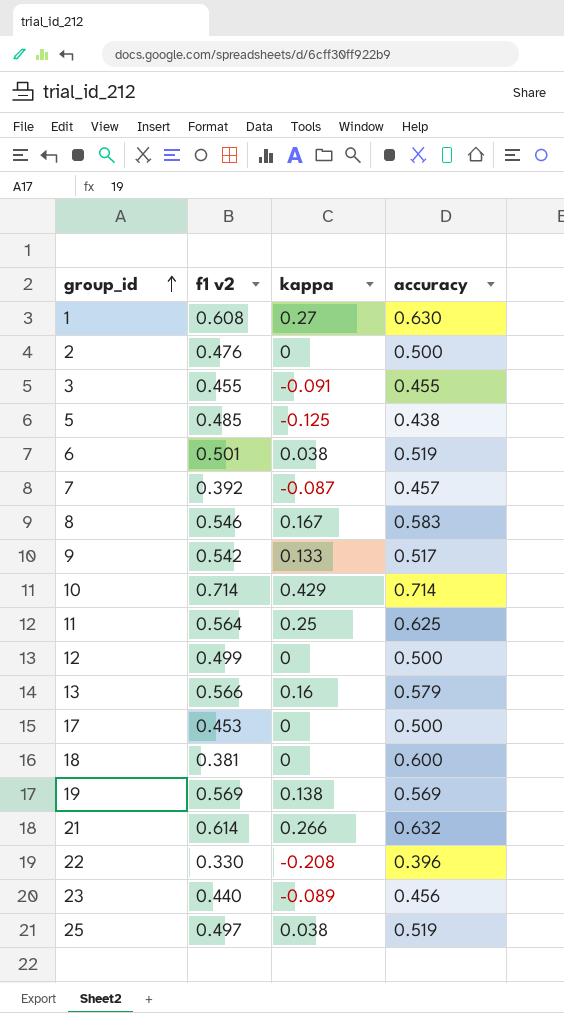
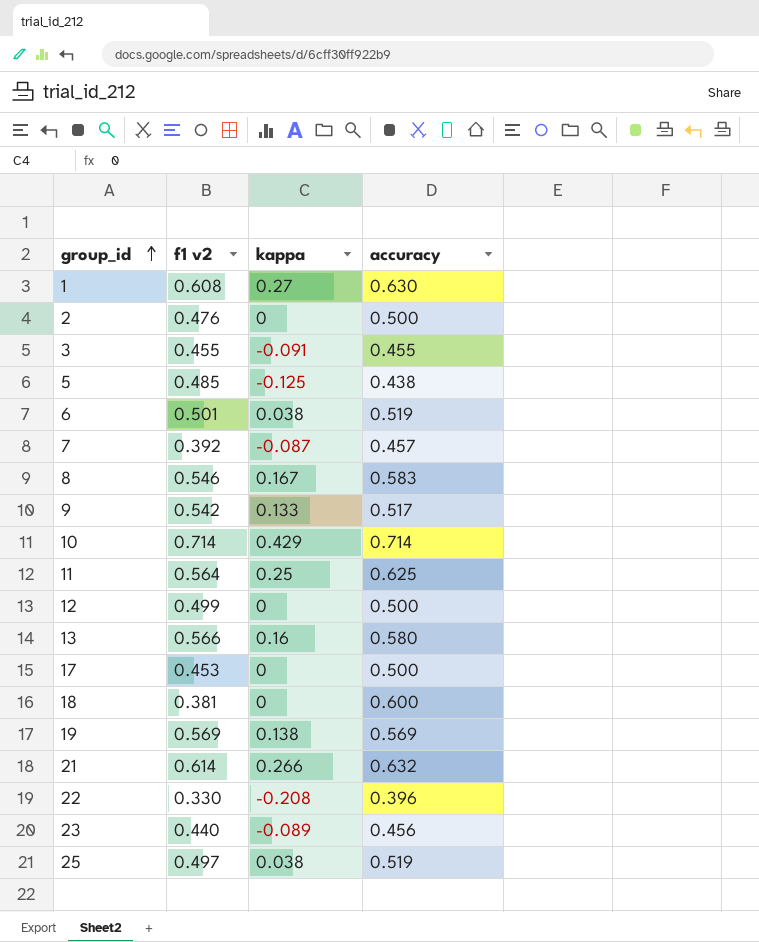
13 | accuracy: 0.579 -> 0.580

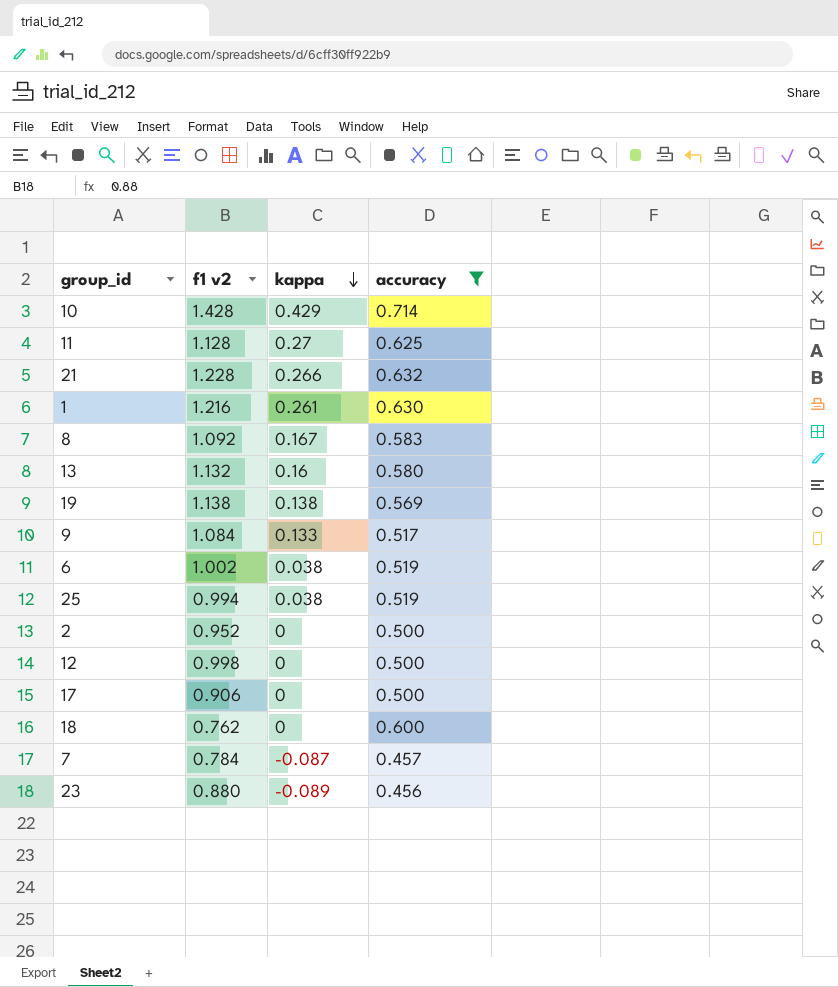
filter: none -> accuracy >= 0.456
row order: group_id ascending -> kappa descending
10 | f1 v2: 0.714 -> 1.428
11 | f1 v2: 0.564 -> 1.128
11 | kappa: 0.25 -> 0.27
21 | f1 v2: 0.614 -> 1.228
1 | f1 v2: 0.608 -> 1.216
1 | kappa: 0.27 -> 0.261
8 | f1 v2: 0.546 -> 1.092
13 | f1 v2: 0.566 -> 1.132
19 | f1 v2: 0.569 -> 1.138
9 | f1 v2: 0.542 -> 1.084
6 | f1 v2: 0.501 -> 1.002
25 | f1 v2: 0.497 -> 0.994
2 | f1 v2: 0.476 -> 0.952
12 | f1 v2: 0.499 -> 0.998
17 | f1 v2: 0.453 -> 0.906
18 | f1 v2: 0.381 -> 0.762
7 | f1 v2: 0.392 -> 0.784
23 | f1 v2: 0.440 -> 0.880

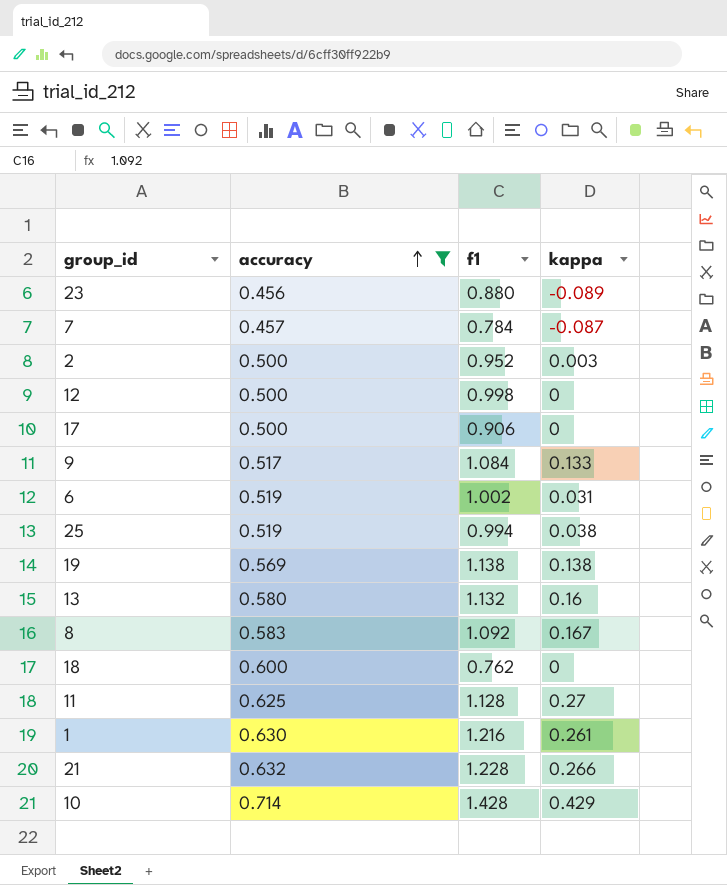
row order: kappa descending -> accuracy ascending
column accuracy | position: 4 -> 2
column name: f1 v2 -> f1
2 | kappa: 0 -> 0.003
6 | kappa: 0.038 -> 0.031

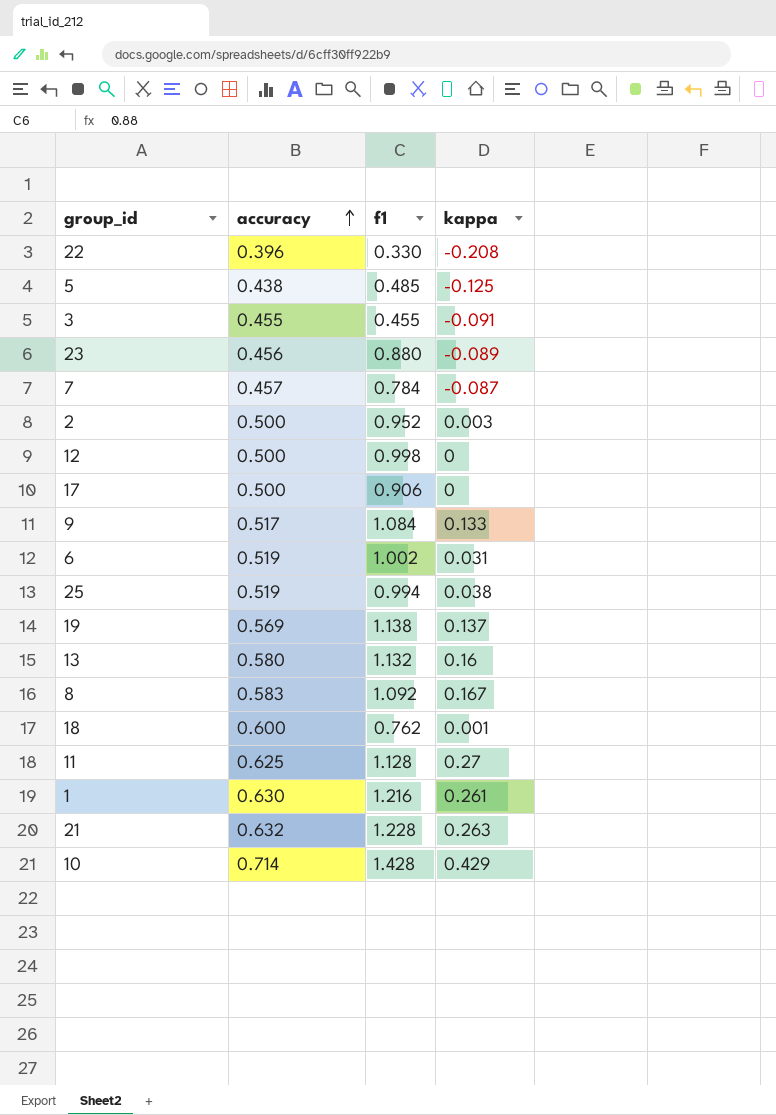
filter: accuracy >= 0.456 -> none
19 | kappa: 0.138 -> 0.137
18 | kappa: 0 -> 0.001
21 | kappa: 0.266 -> 0.263

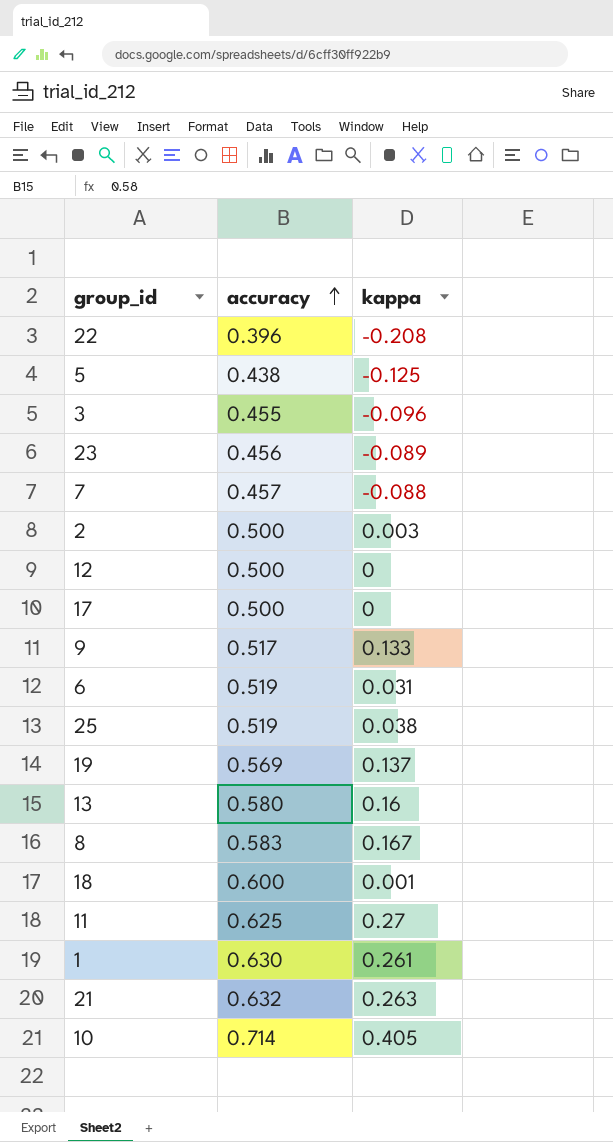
column f1 | position: 3 -> none
3 | kappa: -0.091 -> -0.096
7 | kappa: -0.087 -> -0.088
10 | kappa: 0.429 -> 0.405

